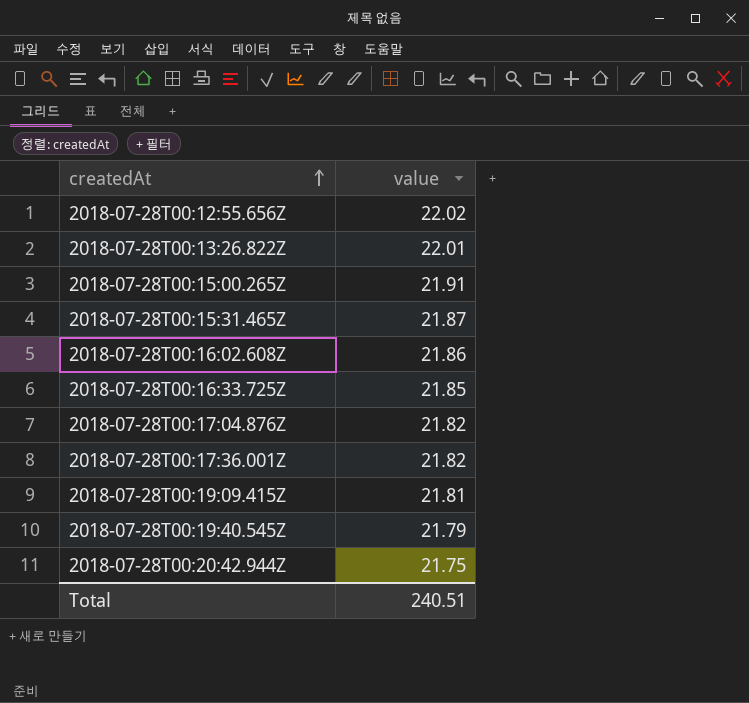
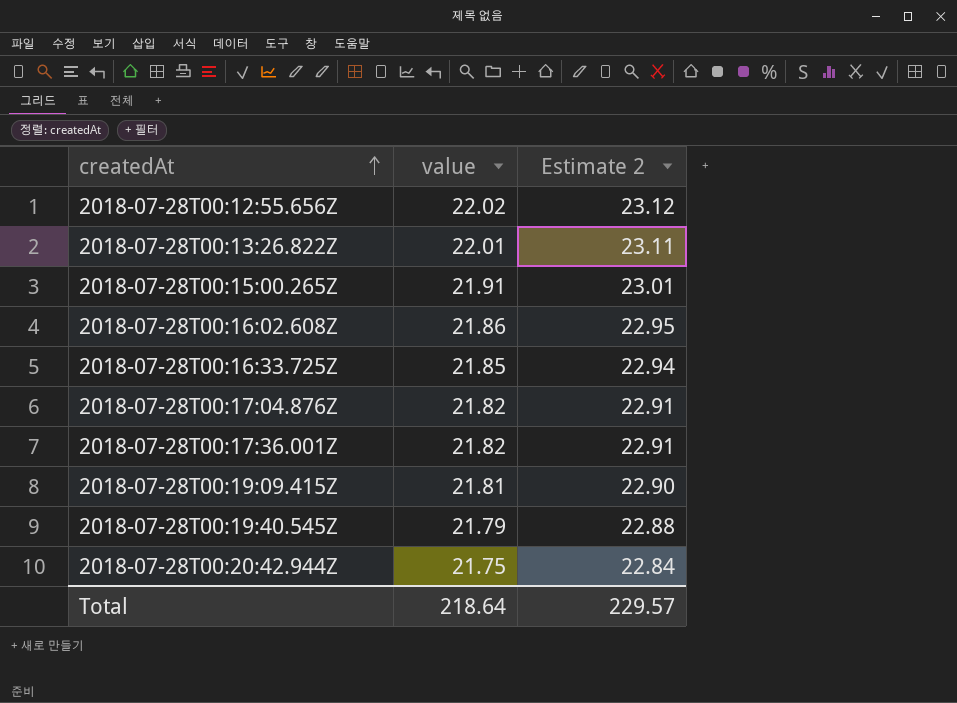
column Estimate 2 | formula: none -> [value] * 1.05
row 2018-07-28T00:15:31.465Z: 21.87 -> none
Total | value: 240.51 -> 218.64

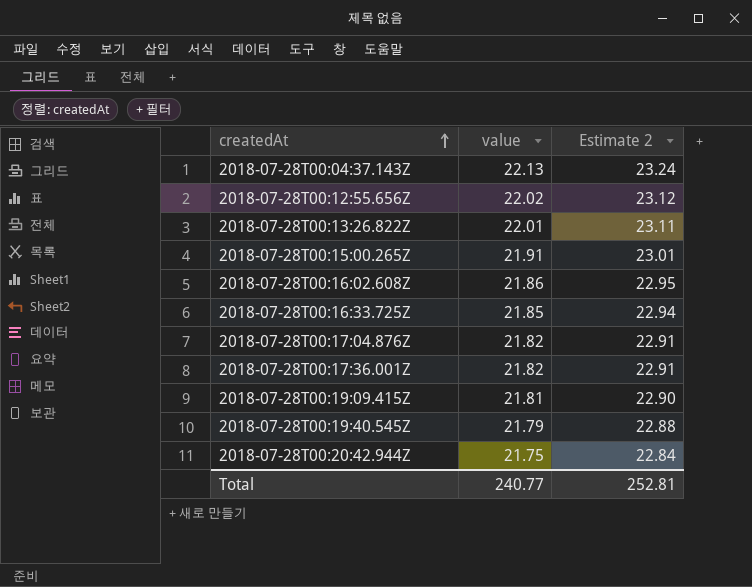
row 2018-07-28T00:04:37.143Z: none -> 22.13 | 23.24
Total | value: 218.64 -> 240.77
Total | Estimate 2: 229.57 -> 252.81

